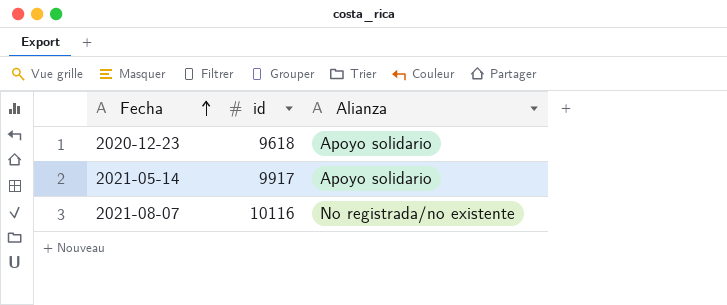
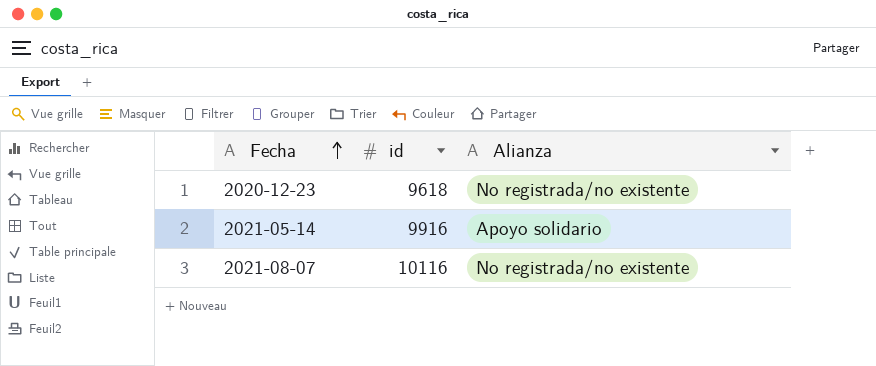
2020-12-23 | Alianza: Apoyo solidario -> No registrada/no existente
2021-05-14 | id: 9917 -> 9916

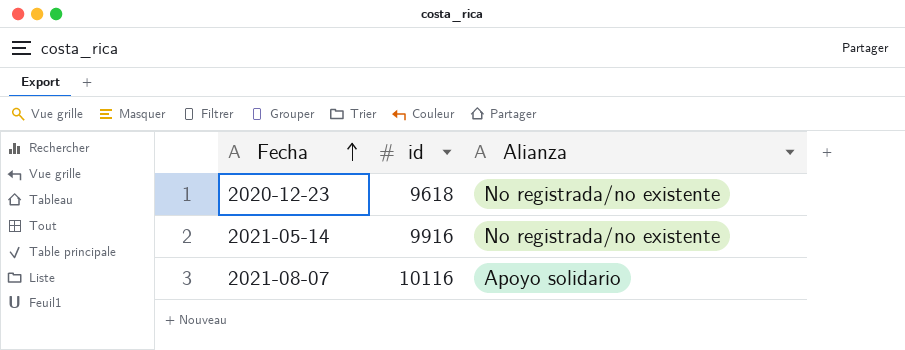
2021-05-14 | Alianza: Apoyo solidario -> No registrada/no existente
2021-08-07 | Alianza: No registrada/no existente -> Apoyo solidario

